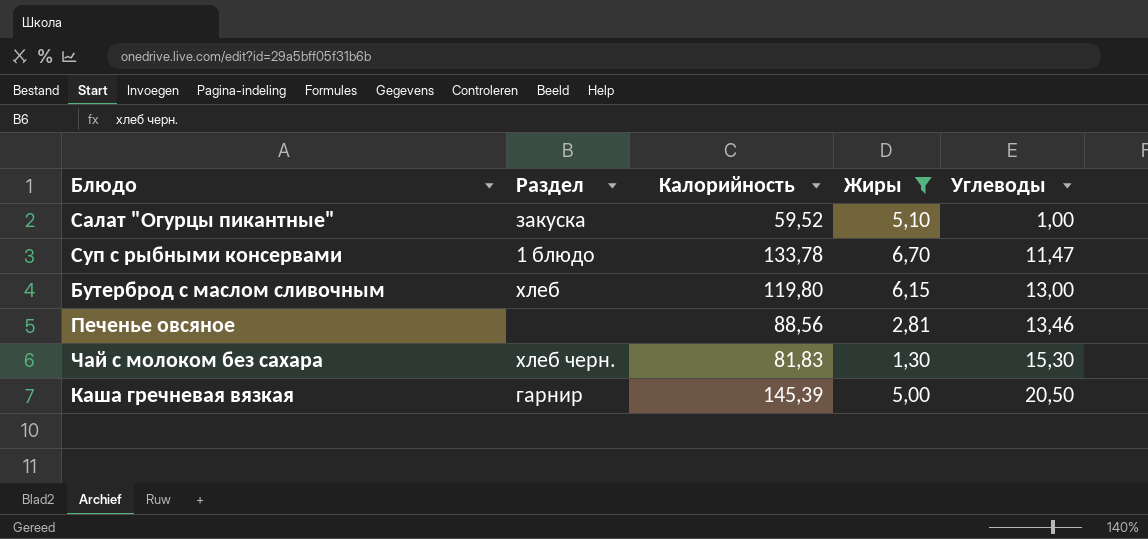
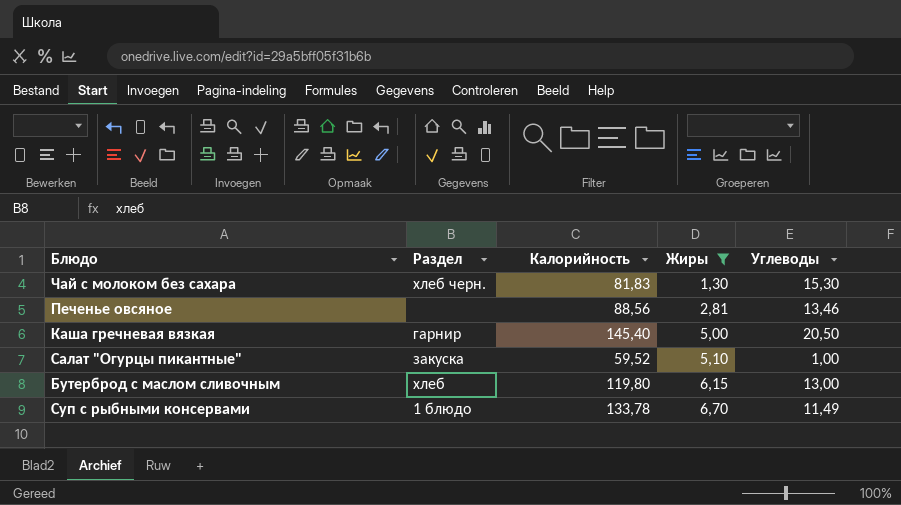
row order: Углеводы ascending -> Жиры ascending
Каша гречневая вязкая | Калорийность: 145,39 -> 145,40
Суп с рыбными консервами | Углеводы: 11,47 -> 11,49

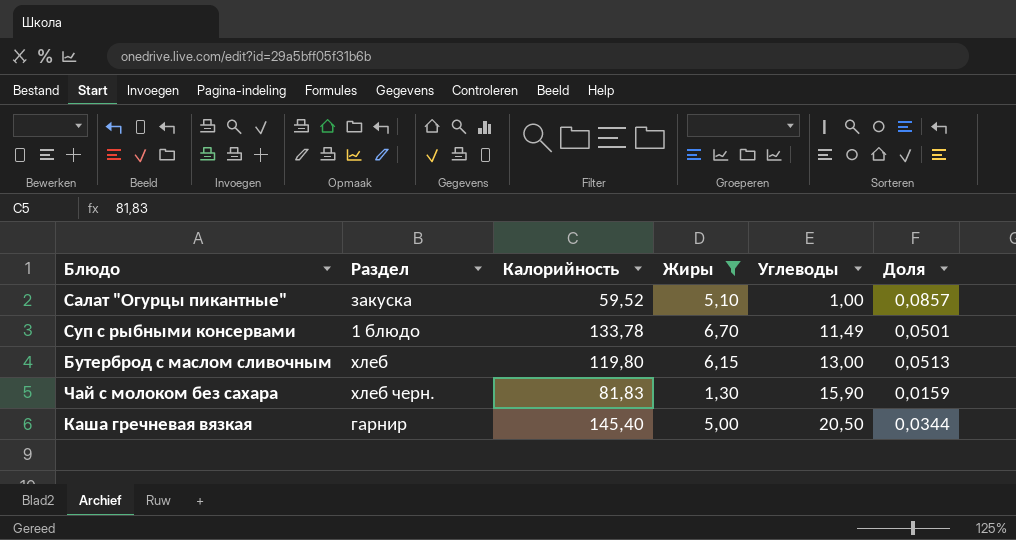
row order: Жиры ascending -> Углеводы ascending
column Доля | formula: none -> [Жиры] / [Калорийность]
row Печенье овсяное: none | 88,56 | 2,81 | 13,46 -> none
Чай с молоком без сахара | Углеводы: 15,30 -> 15,90

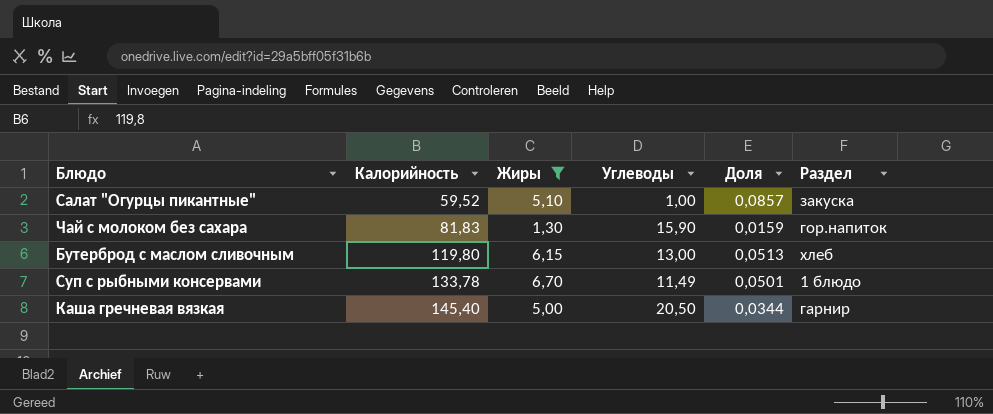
row order: Углеводы ascending -> Калорийность ascending
column Раздел | position: 2 -> 6
Чай с молоком без сахара | Раздел: хлеб черн. -> гор.напиток

